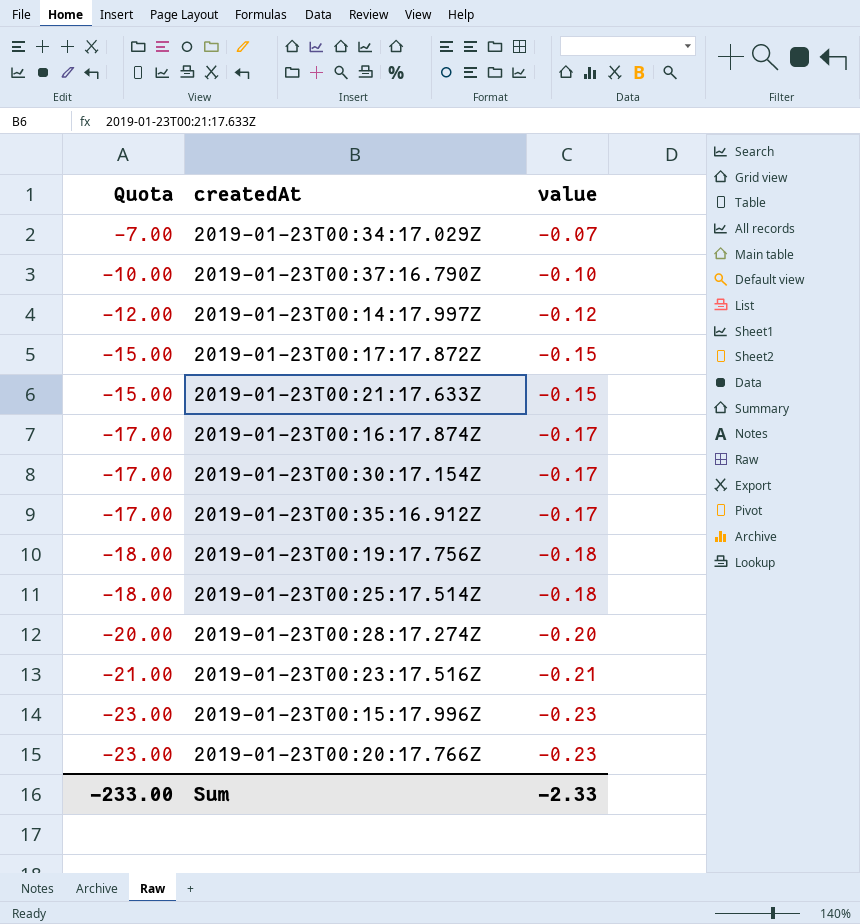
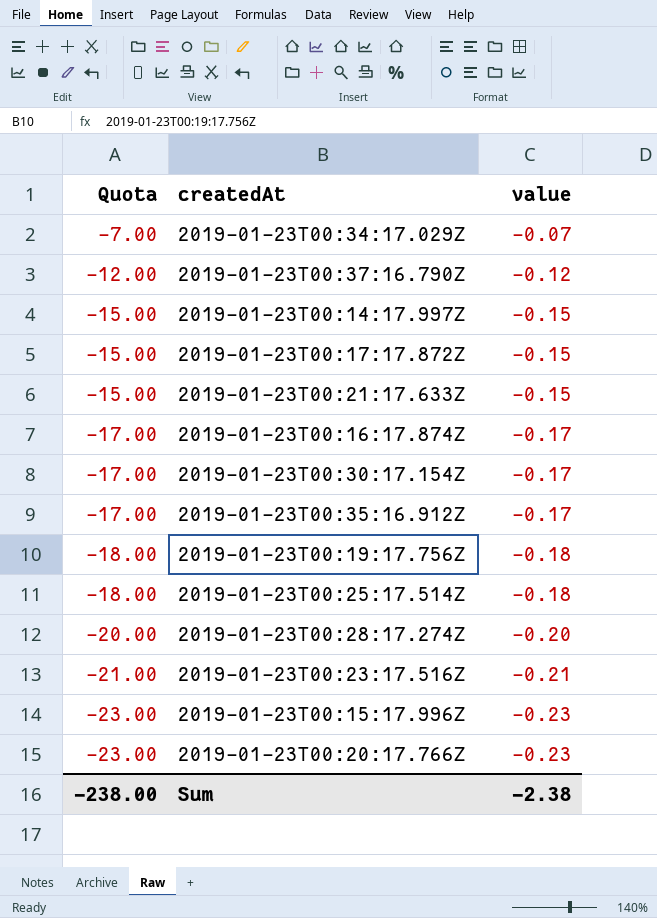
2019-01-23T00:37:16.790Z | Quota: -10.00 -> -12.00
2019-01-23T00:37:16.790Z | value: -0.10 -> -0.12
2019-01-23T00:14:17.997Z | Quota: -12.00 -> -15.00
2019-01-23T00:14:17.997Z | value: -0.12 -> -0.15
Sum | Quota: -233.00 -> -238.00
Sum | value: -2.33 -> -2.38

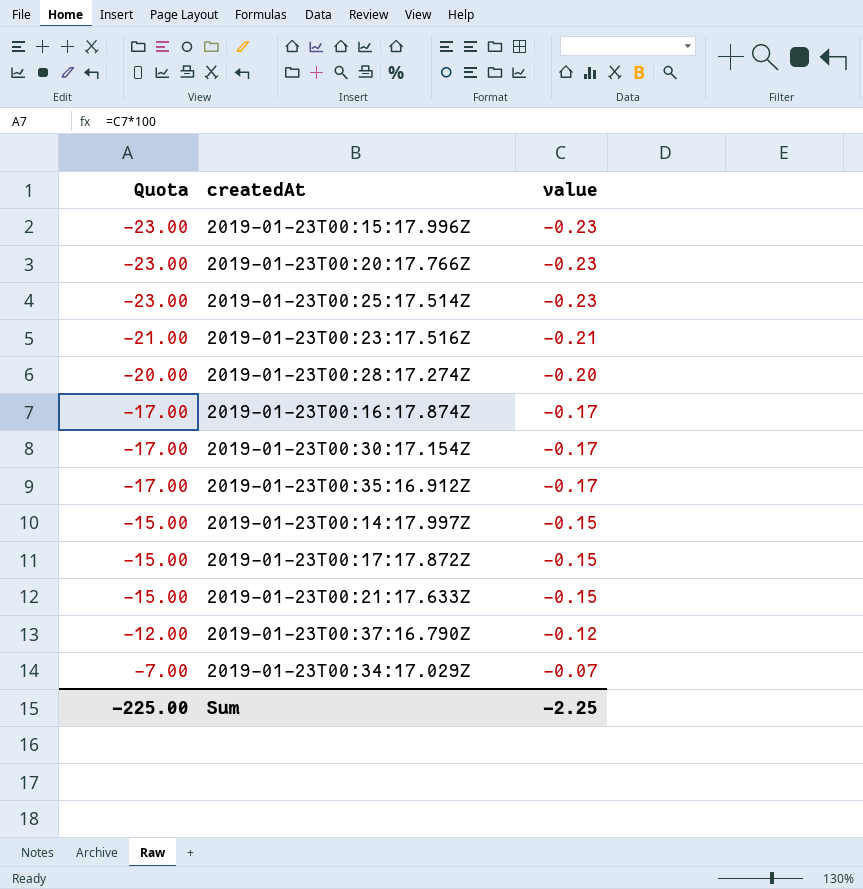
row order: Quota descending -> Quota ascending
row 2019-01-23T00:19:17.756Z: -18.00 | -0.18 -> none
2019-01-23T00:25:17.514Z | Quota: -18.00 -> -23.00
2019-01-23T00:25:17.514Z | value: -0.18 -> -0.23
Sum | Quota: -238.00 -> -225.00
Sum | value: -2.38 -> -2.25

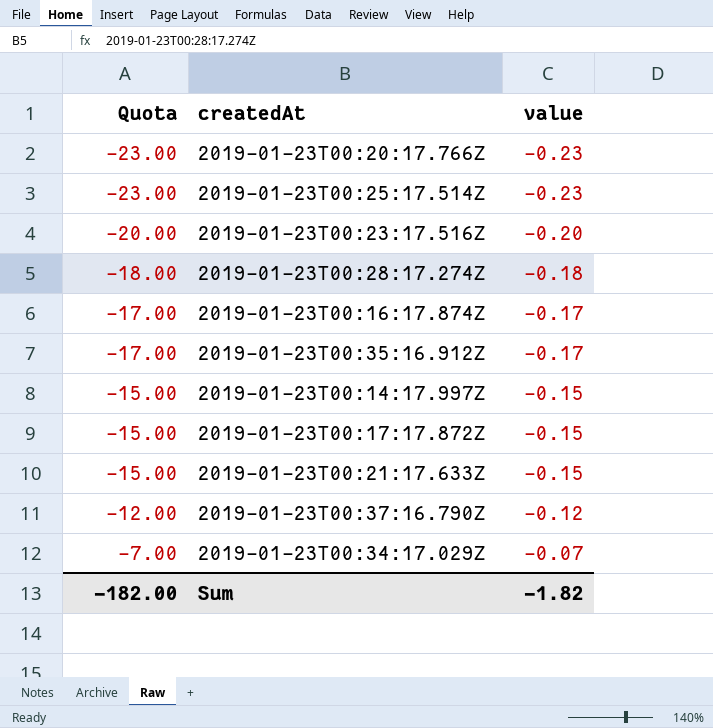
row 2019-01-23T00:15:17.996Z: -23.00 | -0.23 -> none
row 2019-01-23T00:30:17.154Z: -17.00 | -0.17 -> none
2019-01-23T00:23:17.516Z | Quota: -21.00 -> -20.00
2019-01-23T00:23:17.516Z | value: -0.21 -> -0.20
2019-01-23T00:28:17.274Z | Quota: -20.00 -> -18.00
2019-01-23T00:28:17.274Z | value: -0.20 -> -0.18
Sum | Quota: -225.00 -> -182.00
Sum | value: -2.25 -> -1.82

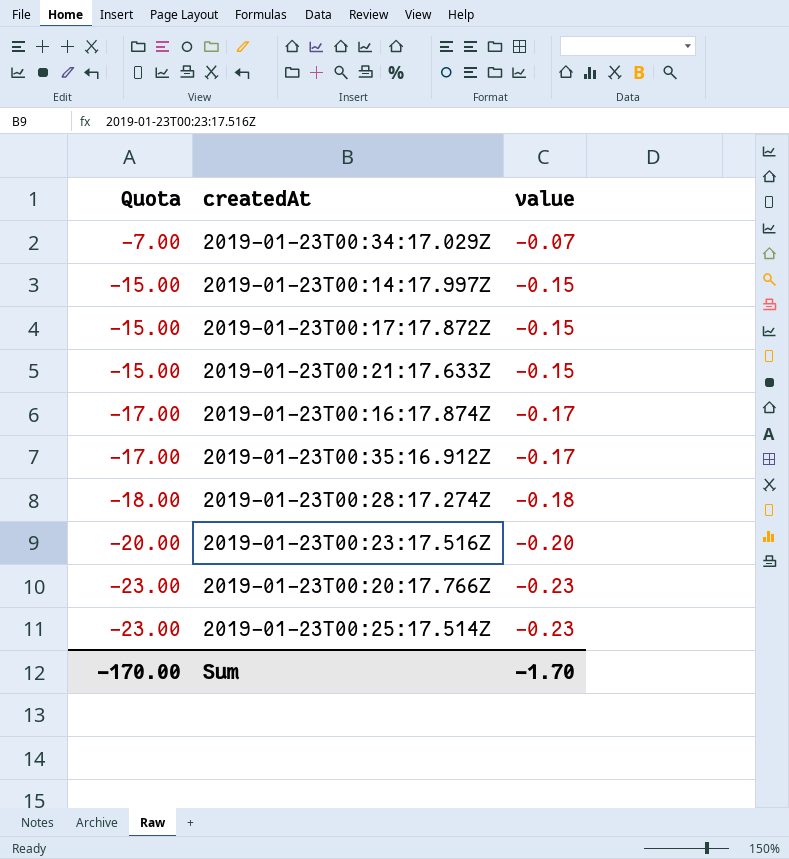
row order: Quota ascending -> Quota descending
row 2019-01-23T00:37:16.790Z: -12.00 | -0.12 -> none
Sum | Quota: -182.00 -> -170.00
Sum | value: -1.82 -> -1.70

